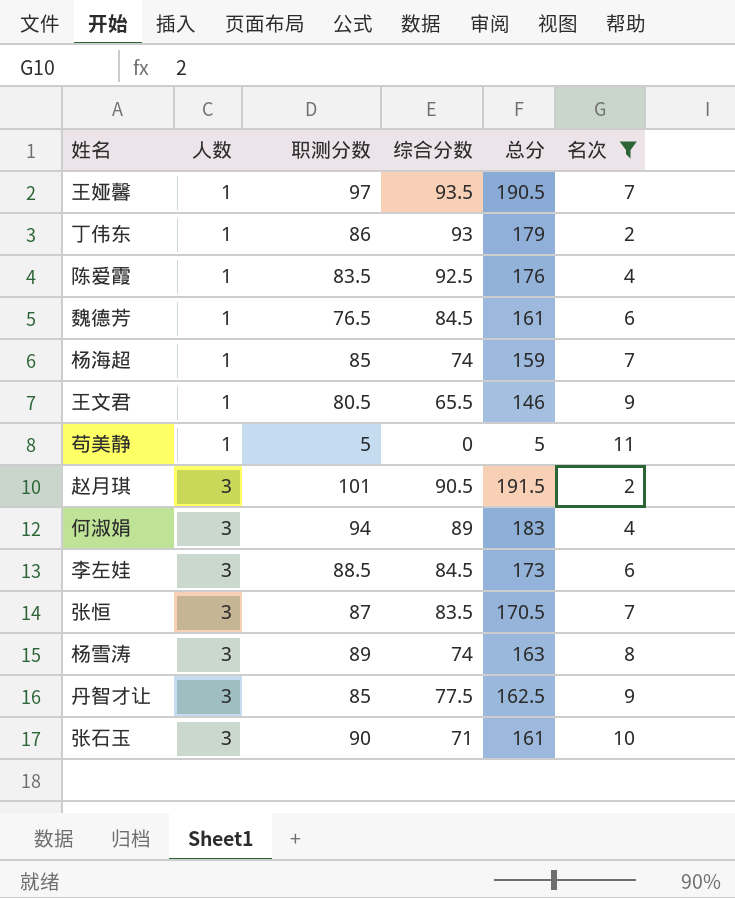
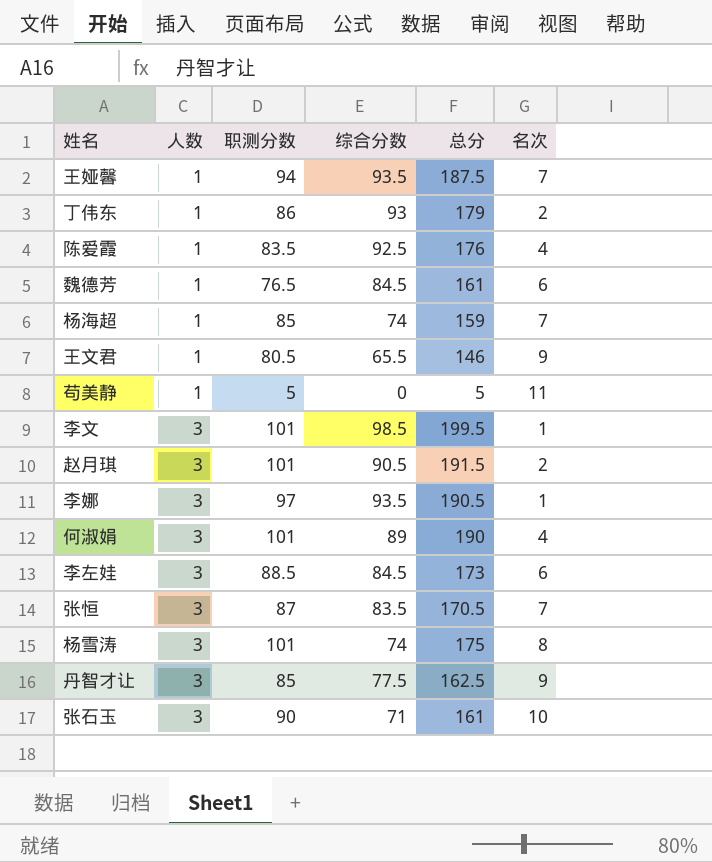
filter: 名次 != 1 -> none
王娅馨 | 职测分数: 97 -> 94
王娅馨 | 总分: 190.5 -> 187.5
何淑娟 | 职测分数: 94 -> 101
何淑娟 | 总分: 183 -> 190
杨雪涛 | 职测分数: 89 -> 101
杨雪涛 | 总分: 163 -> 175

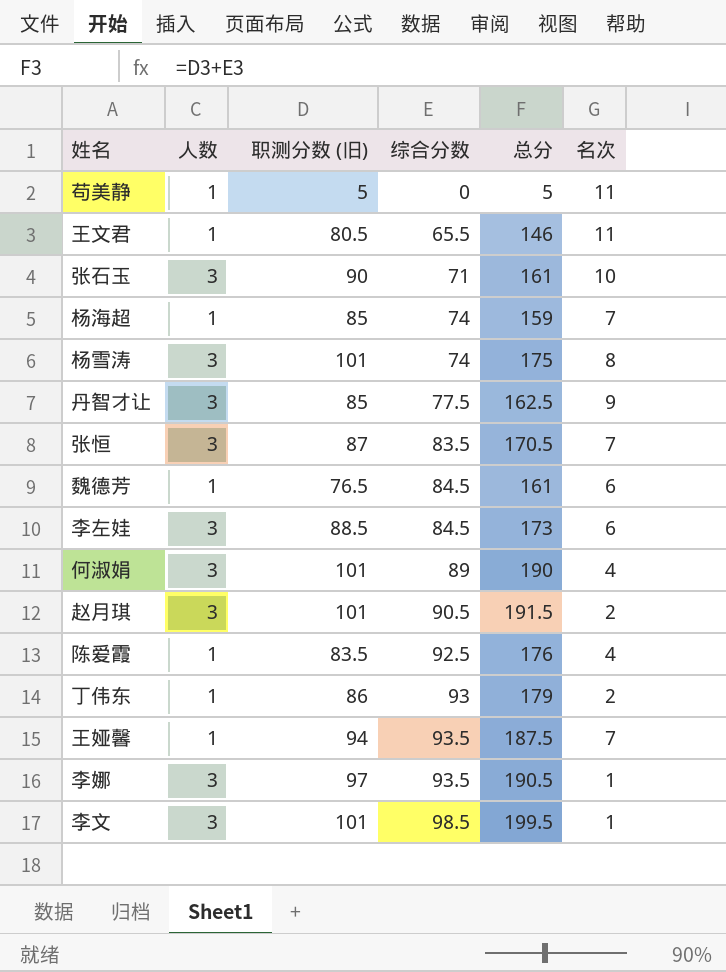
row order: 人数 ascending -> 综合分数 ascending
column name: 职测分数 -> 职测分数 (旧)
王文君 | 名次: 9 -> 11

